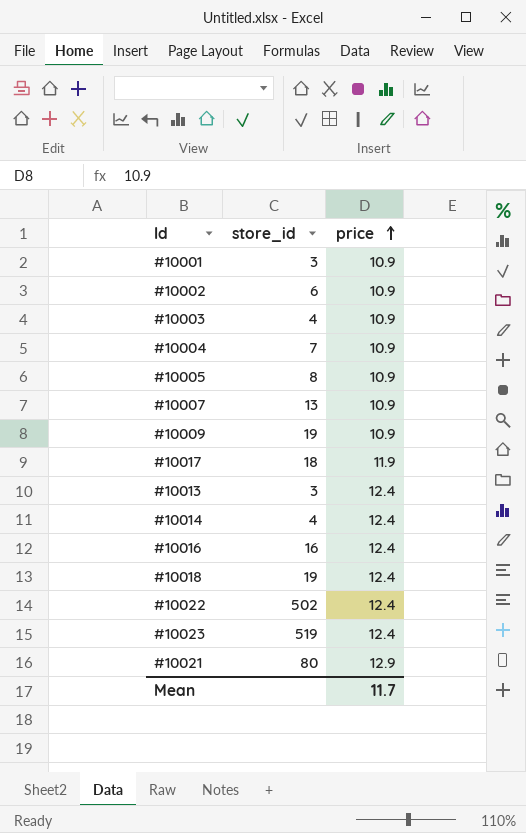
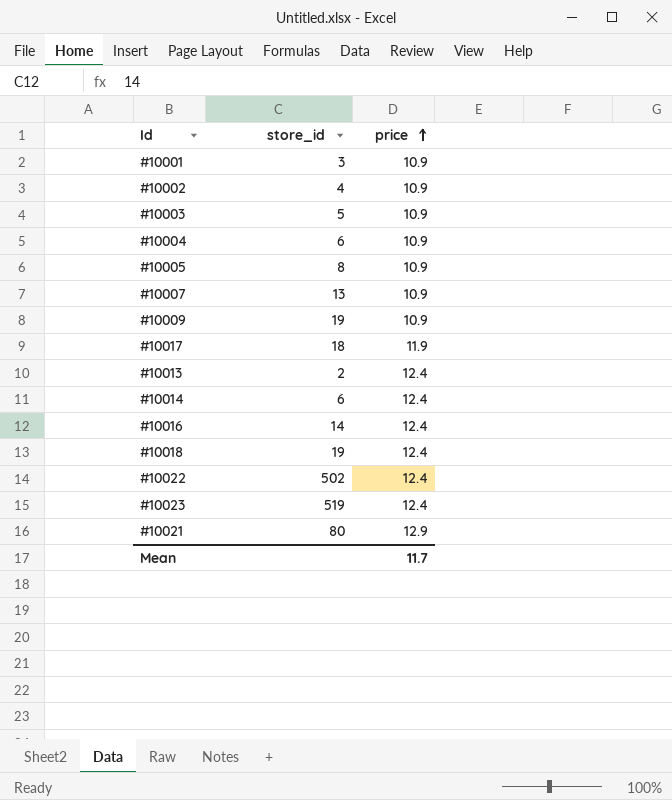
#10002 | store_id: 6 -> 4
#10003 | store_id: 4 -> 5
#10004 | store_id: 7 -> 6
#10013 | store_id: 3 -> 2
#10014 | store_id: 4 -> 6
#10016 | store_id: 16 -> 14

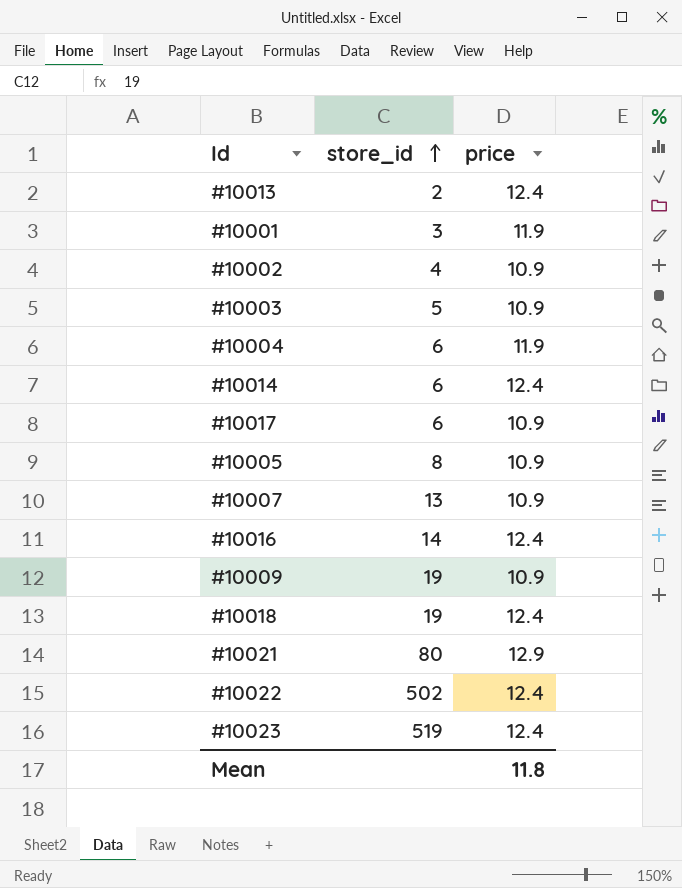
row order: price ascending -> store_id ascending
#10001 | price: 10.9 -> 11.9
#10004 | price: 10.9 -> 11.9
#10017 | store_id: 18 -> 6
#10017 | price: 11.9 -> 10.9
Mean | price: 11.7 -> 11.8

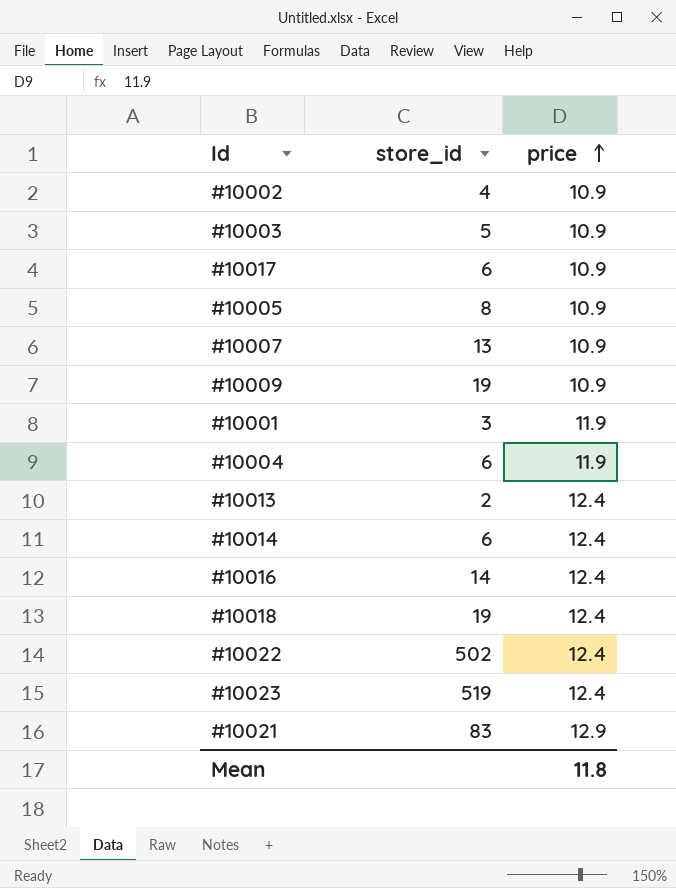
row order: store_id ascending -> price ascending
#10021 | store_id: 80 -> 83

